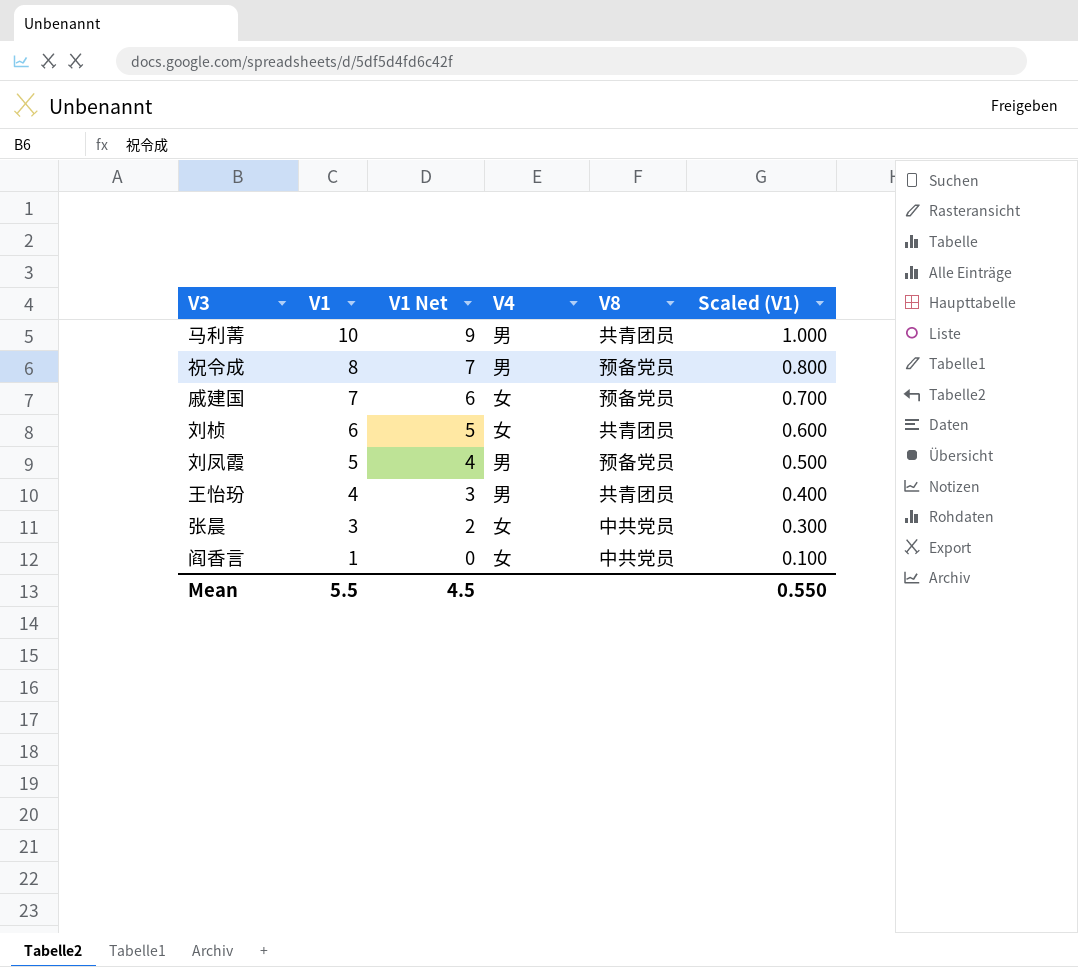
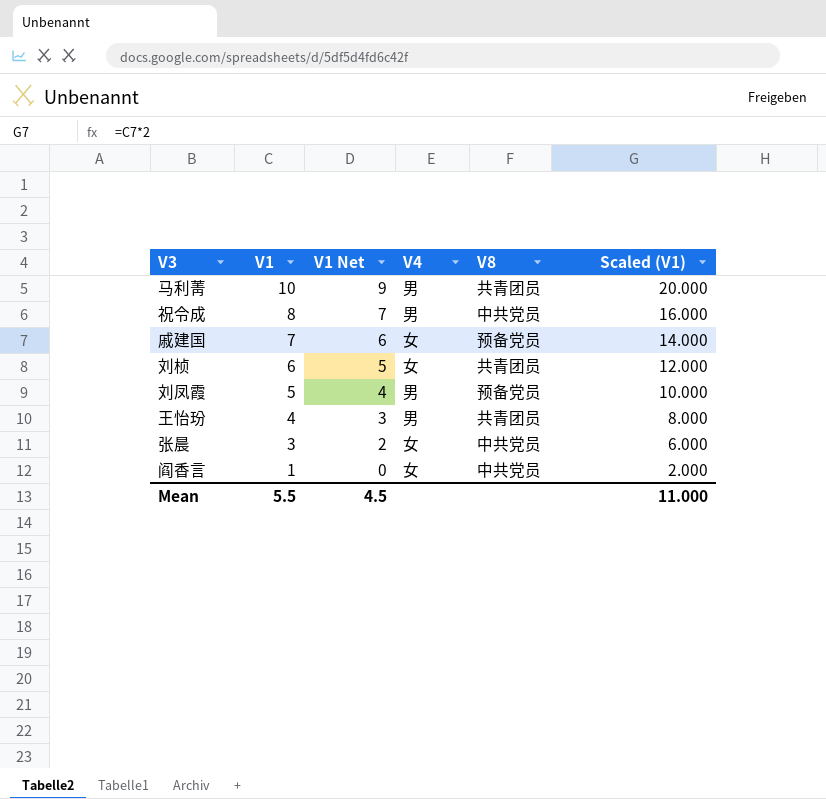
column Scaled (V1) | formula: [V1] * 0.1 -> [V1] * 2
祝令成 | V8: 预备党员 -> 中共党员
Mean | Scaled (V1): 0.550 -> 11.000

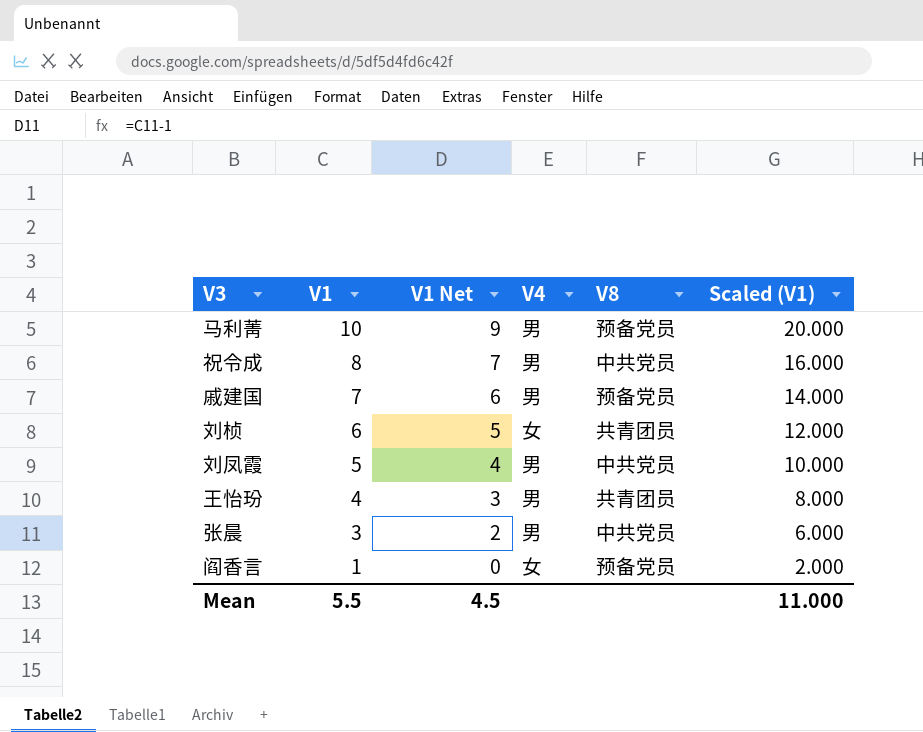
马利菁 | V8: 共青团员 -> 预备党员
戚建国 | V4: 女 -> 男
刘凤霞 | V8: 预备党员 -> 中共党员
张晨 | V4: 女 -> 男
阎香言 | V8: 中共党员 -> 预备党员

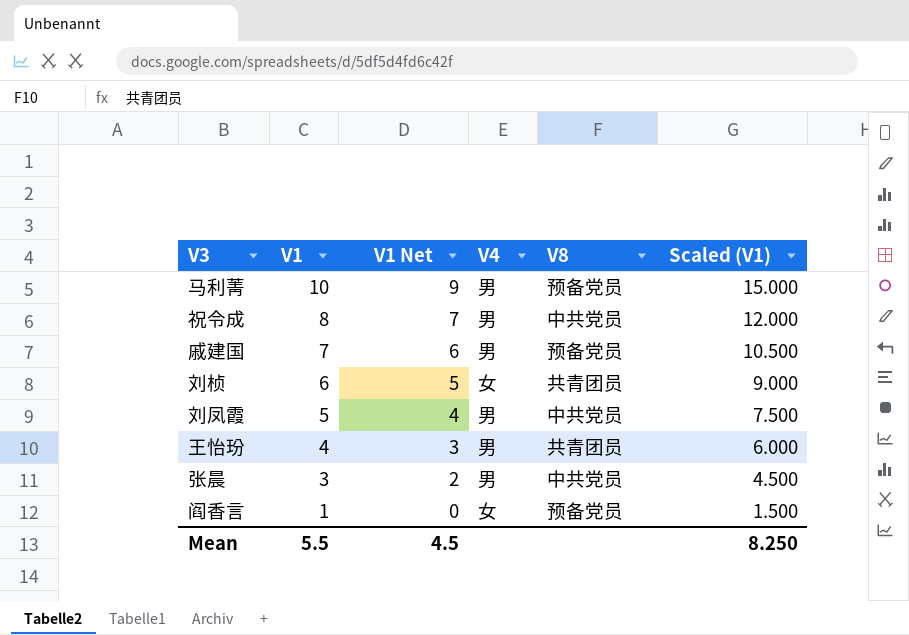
column Scaled (V1) | formula: [V1] * 2 -> [V1] * 1.5
Mean | Scaled (V1): 11.000 -> 8.250

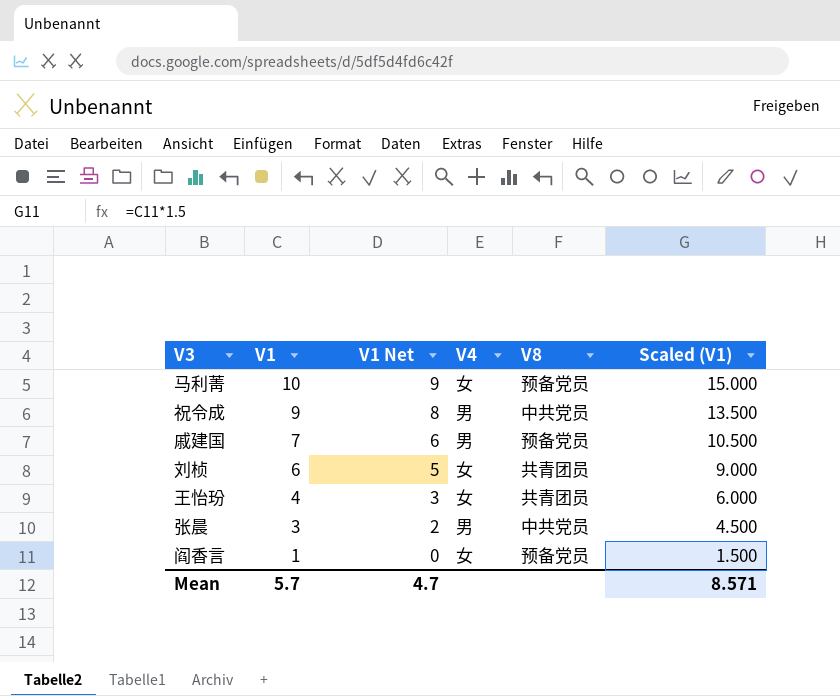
row 刘凤霞: 5 | 4 | 男 | 中共党员 | 7.500 -> none
马利菁 | V4: 男 -> 女
祝令成 | V1: 8 -> 9
祝令成 | V1 Net: 7 -> 8
祝令成 | Scaled (V1): 12.000 -> 13.500
王怡玢 | V4: 男 -> 女
Mean | V1: 5.5 -> 5.7
Mean | V1 Net: 4.5 -> 4.7
Mean | Scaled (V1): 8.250 -> 8.571

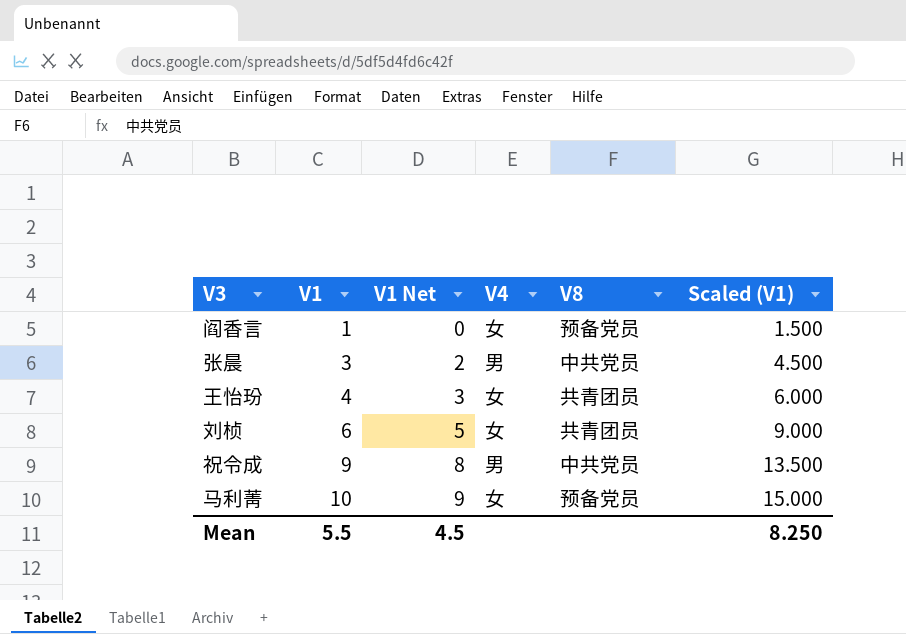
row order: V1 descending -> V1 ascending
row 戚建国: 7 | 6 | 男 | 预备党员 | 10.500 -> none
Mean | V1: 5.7 -> 5.5
Mean | V1 Net: 4.7 -> 4.5
Mean | Scaled (V1): 8.571 -> 8.250

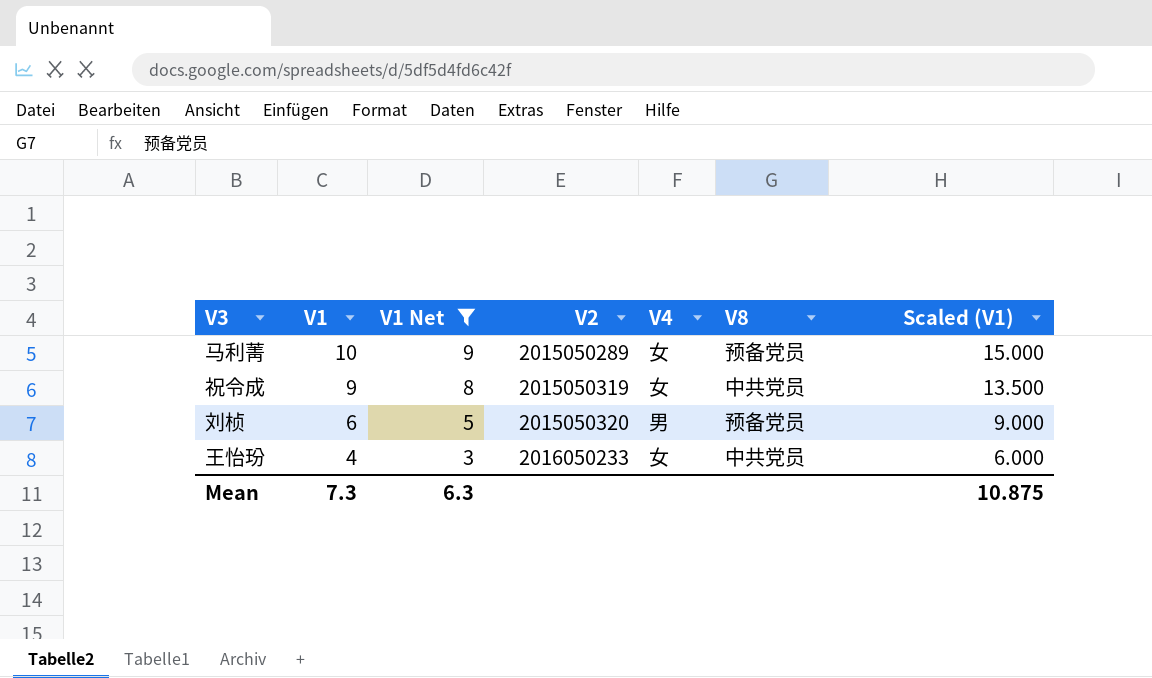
filter: none -> V1 Net >= 3
row order: V1 ascending -> V1 descending
column V2 | position: none -> 4
祝令成 | V4: 男 -> 女
刘桢 | V4: 女 -> 男
刘桢 | V8: 共青团员 -> 预备党员
王怡玢 | V8: 共青团员 -> 中共党员
Mean | V1: 5.5 -> 7.3
Mean | V1 Net: 4.5 -> 6.3
Mean | Scaled (V1): 8.250 -> 10.875

